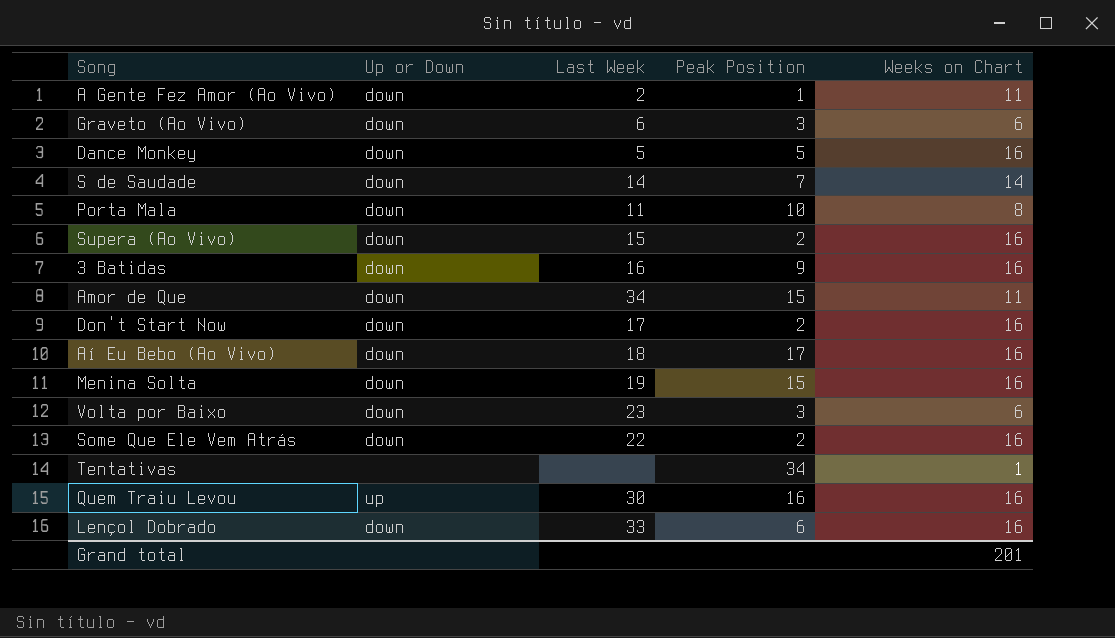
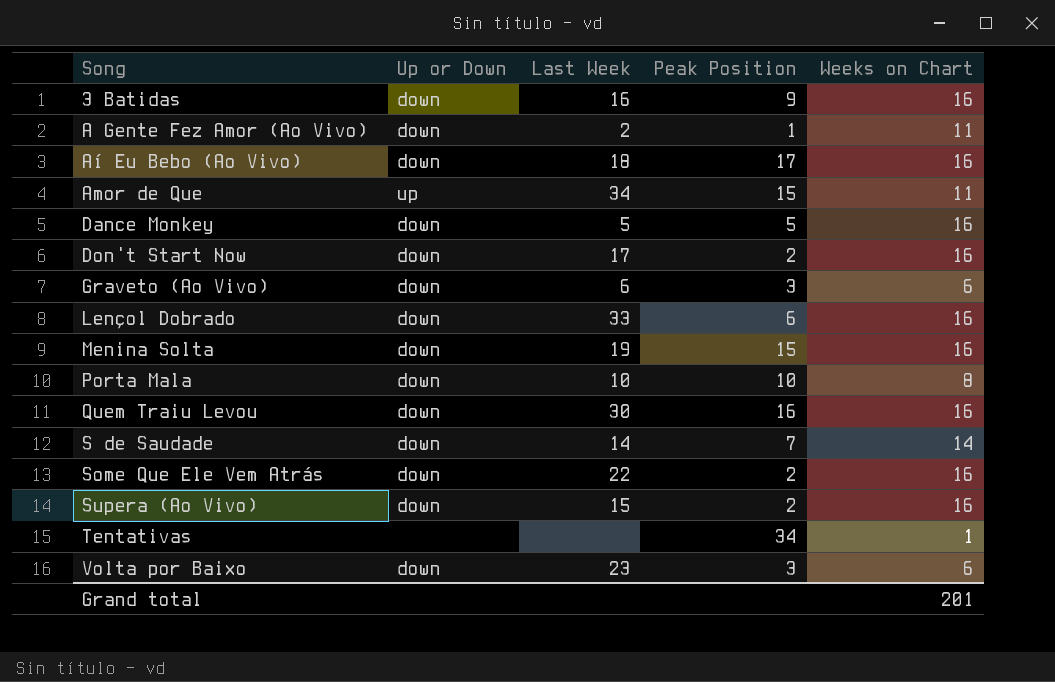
row order: none -> Song ascending
Amor de Que | Up or Down: down -> up
Porta Mala | Last Week: 11 -> 10
Quem Traiu Levou | Up or Down: up -> down

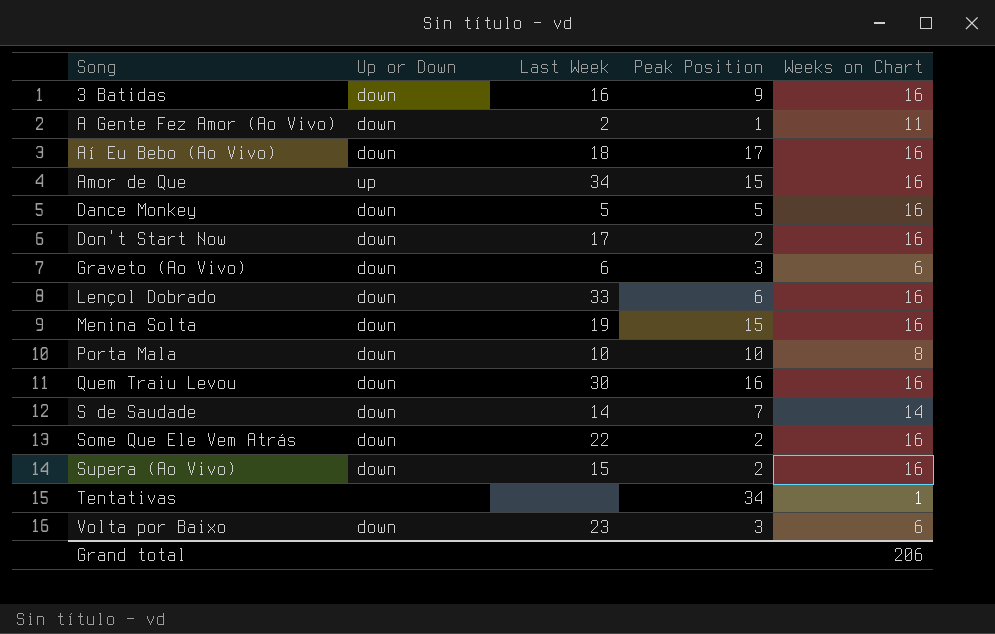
Amor de Que | Weeks on Chart: 11 -> 16
Grand total | Weeks on Chart: 201 -> 206

